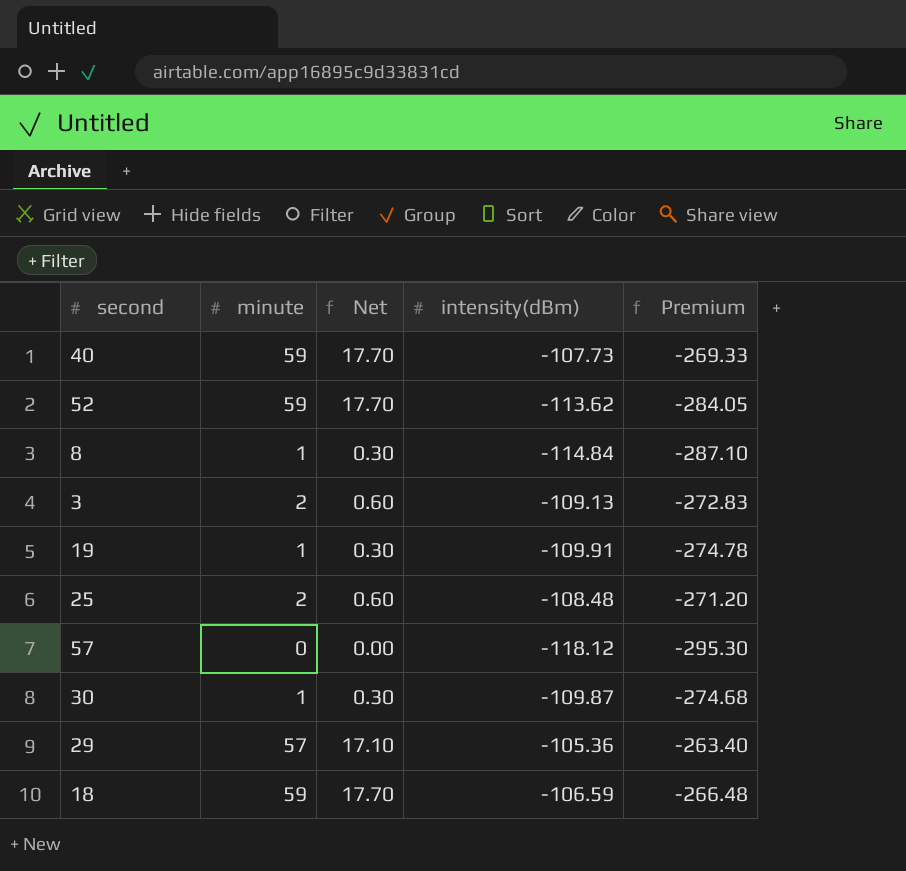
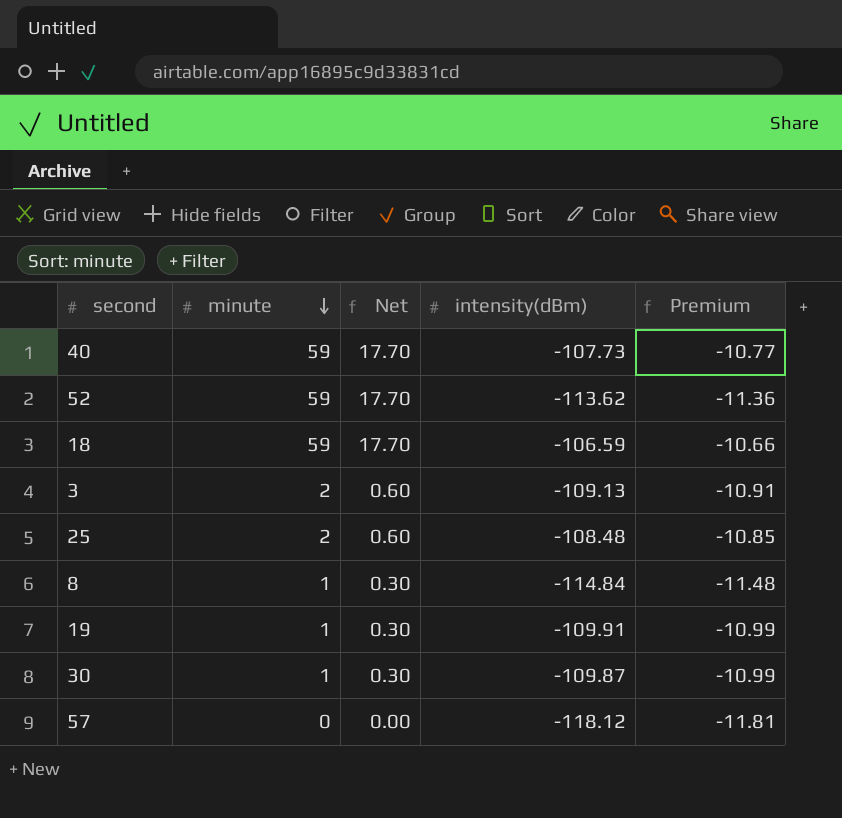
row order: none -> minute descending
column Premium | formula: [intensity(dBm)] * 2.5 -> [intensity(dBm)] * 0.1
row 29: 57 | 17.10 | -105.36 | -263.40 -> none

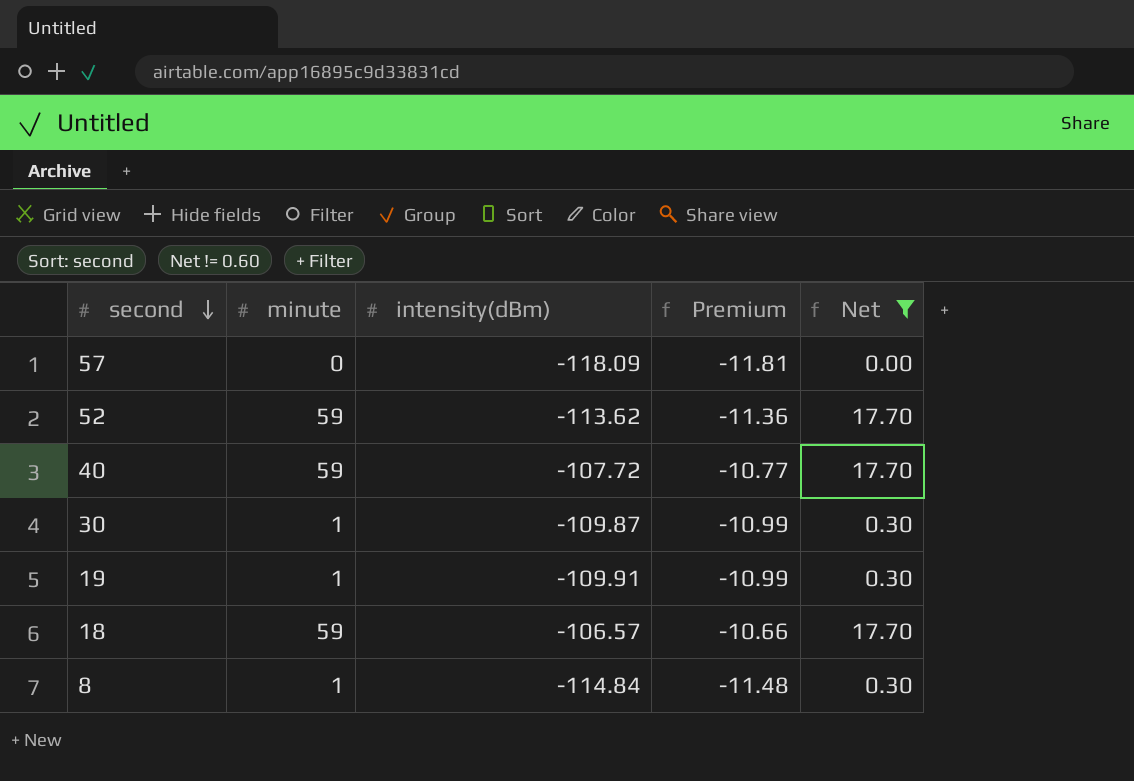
filter: none -> Net != 0.60
row order: minute descending -> second descending
column Net | position: 3 -> 5
57 | intensity(dBm): -118.12 -> -118.09
40 | intensity(dBm): -107.73 -> -107.72
18 | intensity(dBm): -106.59 -> -106.57

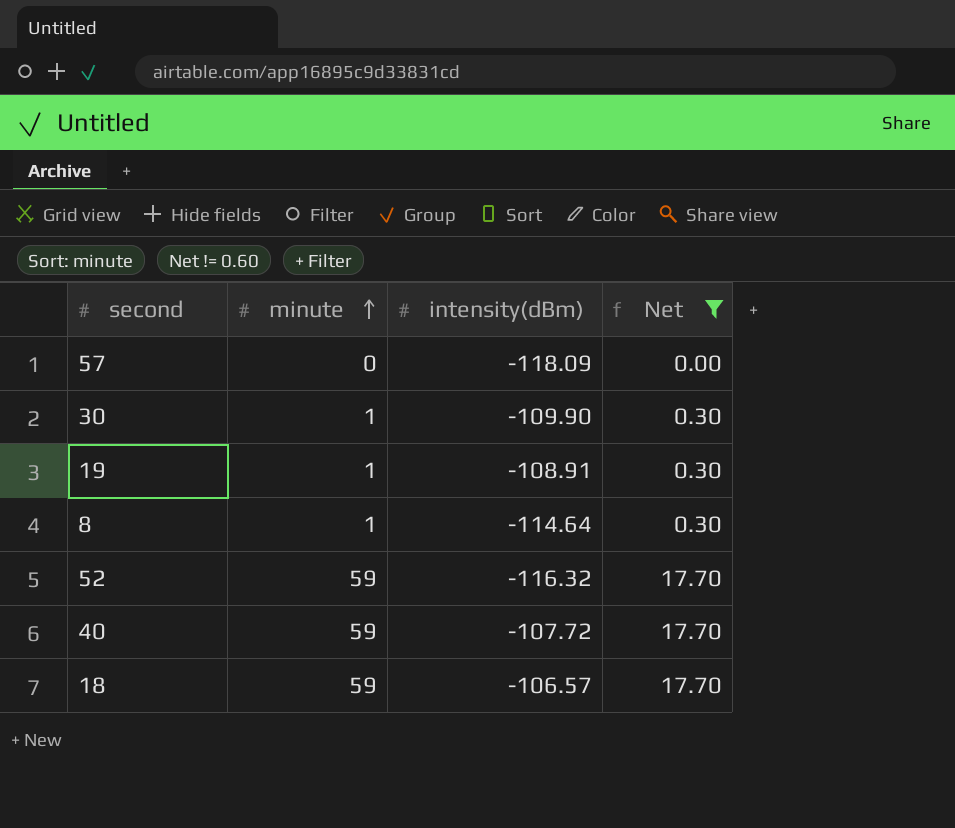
row order: second descending -> minute ascending
column Premium | formula: [intensity(dBm)] * 0.1 -> none
30 | intensity(dBm): -109.87 -> -109.90
19 | intensity(dBm): -109.91 -> -108.91
8 | intensity(dBm): -114.84 -> -114.64
52 | intensity(dBm): -113.62 -> -116.32

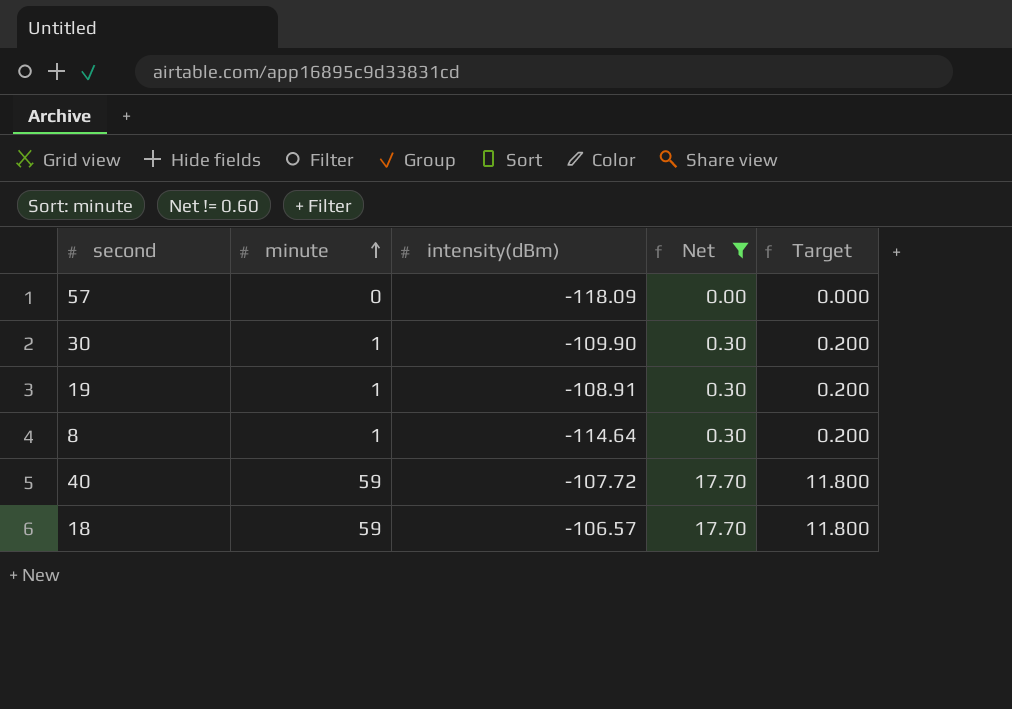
column Target | formula: none -> [minute] * 0.2
row 52: 59 | -116.32 | 17.70 -> none

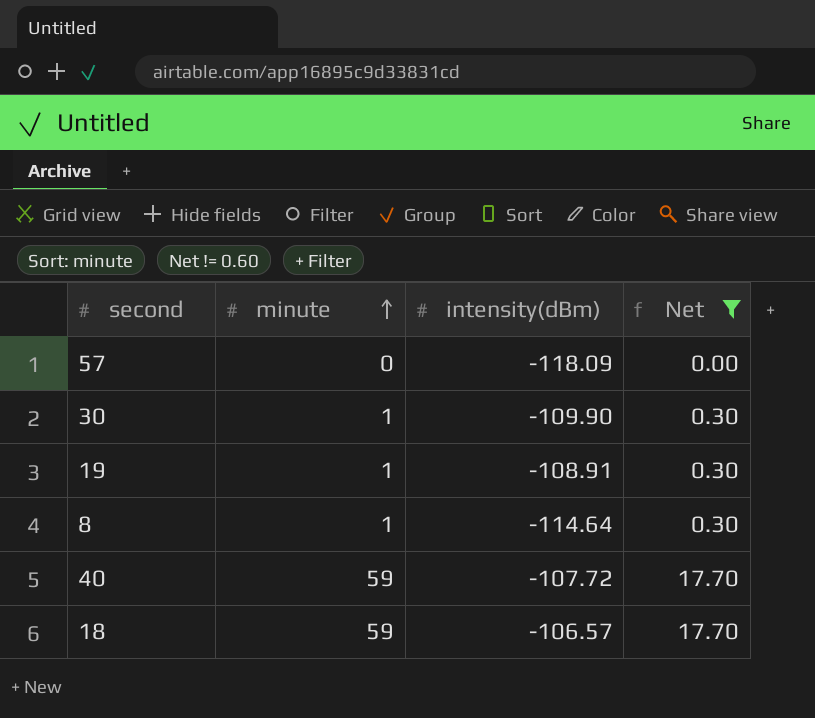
column Target | formula: [minute] * 0.2 -> none

